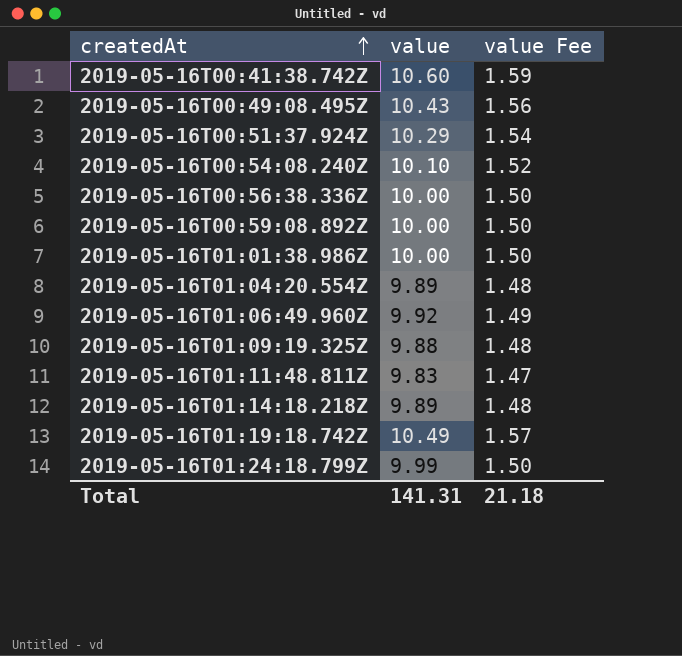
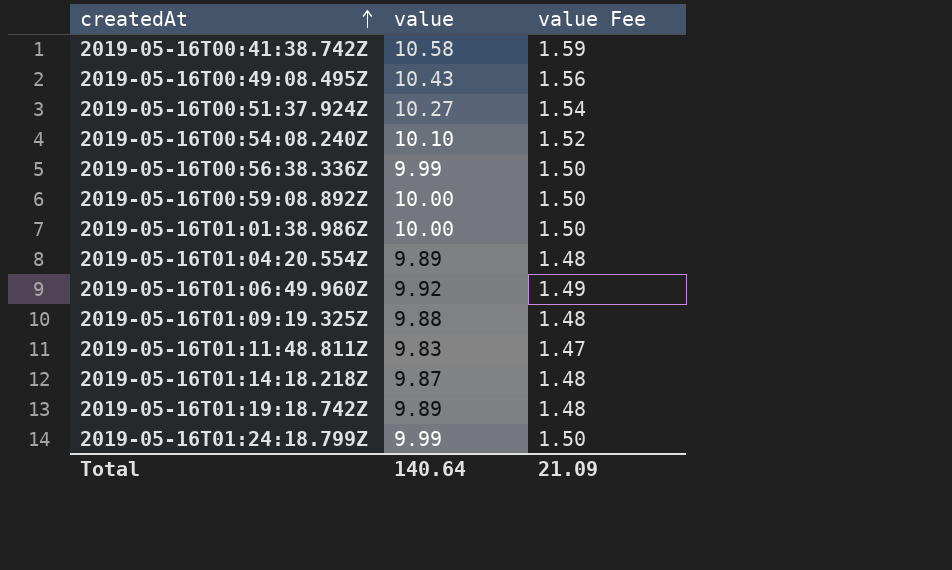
2019-05-16T00:41:38.742Z | value: 10.60 -> 10.58
2019-05-16T00:51:37.924Z | value: 10.29 -> 10.27
2019-05-16T00:56:38.336Z | value: 10.00 -> 9.99
2019-05-16T01:14:18.218Z | value: 9.89 -> 9.87
2019-05-16T01:19:18.742Z | value: 10.49 -> 9.89
2019-05-16T01:19:18.742Z | value Fee: 1.57 -> 1.48
Total | value: 141.31 -> 140.64
Total | value Fee: 21.18 -> 21.09

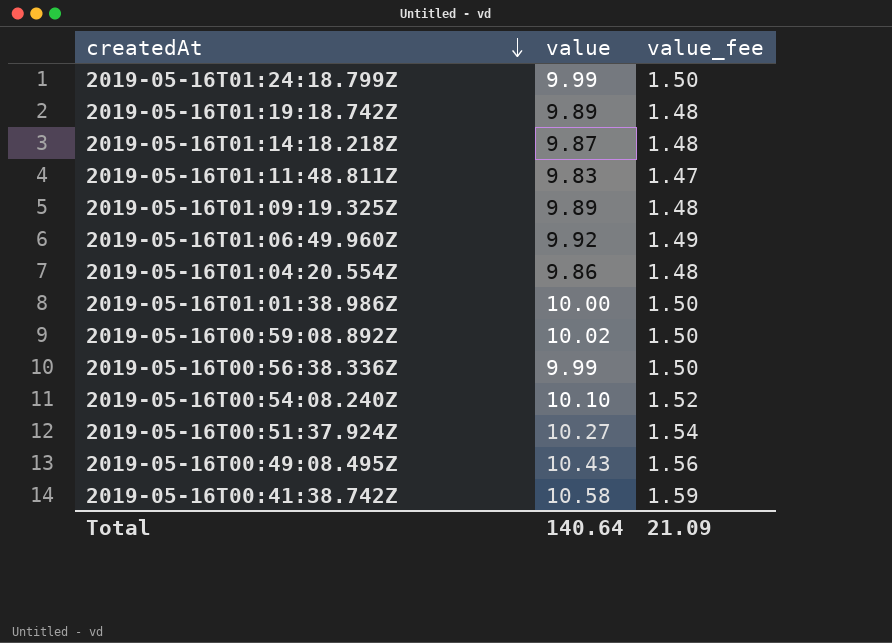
row order: createdAt ascending -> createdAt descending
column name: value Fee -> value_fee
2019-05-16T01:09:19.325Z | value: 9.88 -> 9.89
2019-05-16T01:04:20.554Z | value: 9.89 -> 9.86
2019-05-16T00:59:08.892Z | value: 10.00 -> 10.02

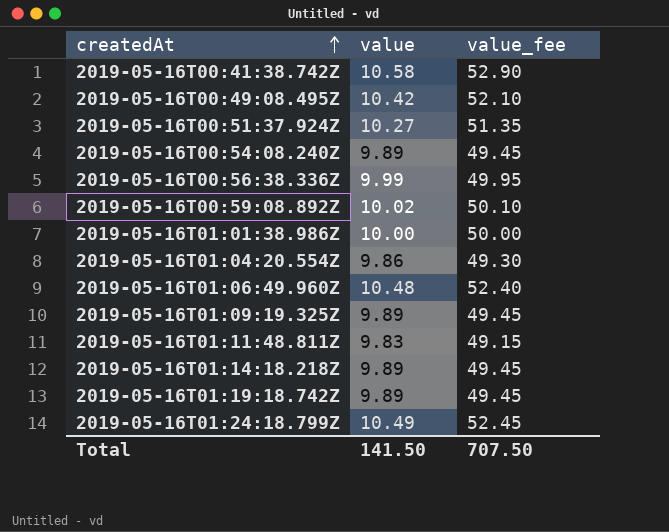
row order: createdAt descending -> createdAt ascending
column value_fee | formula: [value] * 0.15 -> [value] * 5
2019-05-16T00:49:08.495Z | value: 10.43 -> 10.42
2019-05-16T00:54:08.240Z | value: 10.10 -> 9.89
2019-05-16T01:06:49.960Z | value: 9.92 -> 10.48
2019-05-16T01:14:18.218Z | value: 9.87 -> 9.89
2019-05-16T01:24:18.799Z | value: 9.99 -> 10.49
Total | value: 140.64 -> 141.50
Total | value_fee: 21.09 -> 707.50

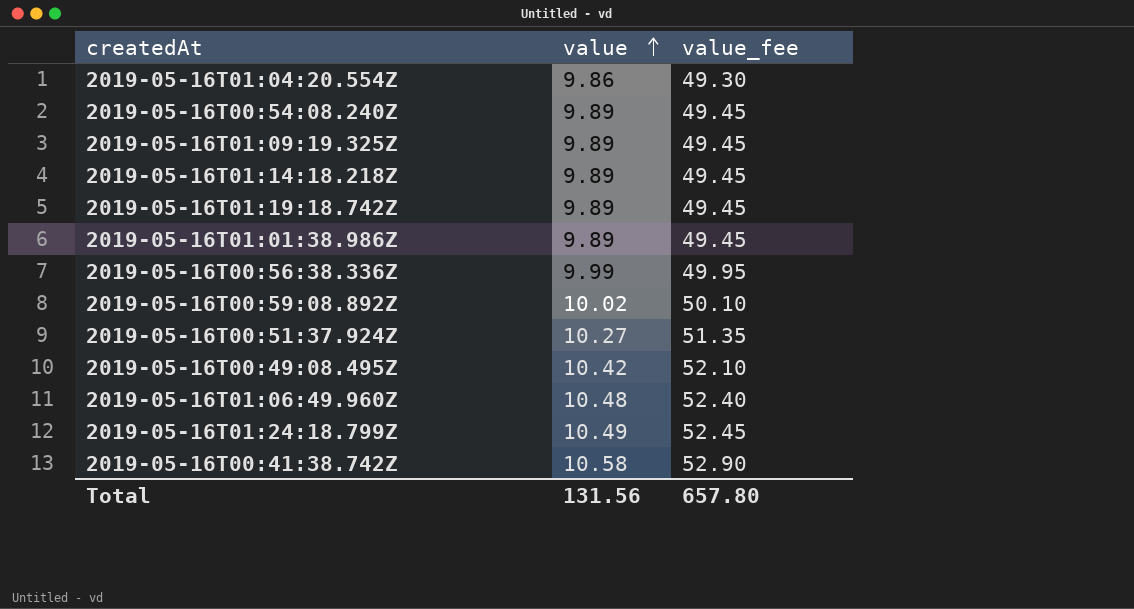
row order: createdAt ascending -> value ascending
row 2019-05-16T01:11:48.811Z: 9.83 | 49.15 -> none
2019-05-16T01:01:38.986Z | value: 10.00 -> 9.89
2019-05-16T01:01:38.986Z | value_fee: 50.00 -> 49.45
Total | value: 141.50 -> 131.56
Total | value_fee: 707.50 -> 657.80

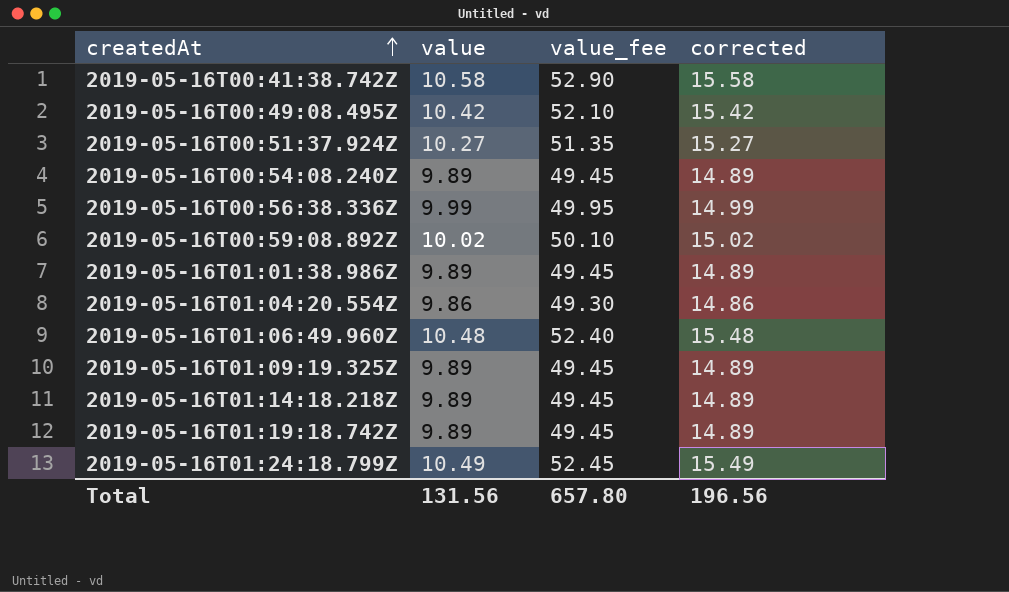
row order: value ascending -> createdAt ascending
column corrected | formula: none -> [value] + 5

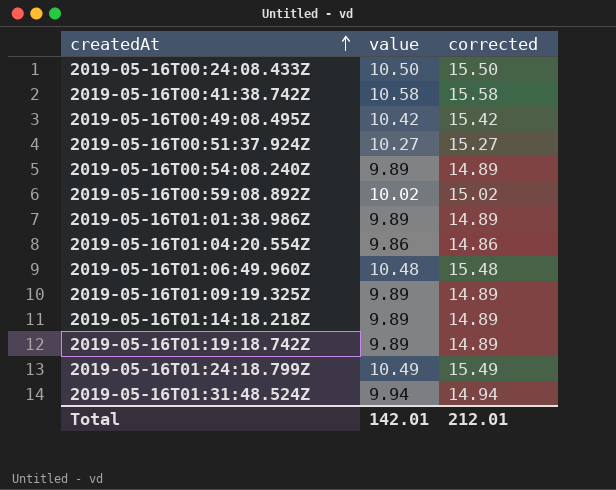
column value_fee | formula: [value] * 5 -> none
row 2019-05-16T00:56:38.336Z: 9.99 | 49.95 | 14.99 -> none
row 2019-05-16T00:24:08.433Z: none -> 10.50 | 15.50
row 2019-05-16T01:31:48.524Z: none -> 9.94 | 14.94
Total | value: 131.56 -> 142.01
Total | corrected: 196.56 -> 212.01

